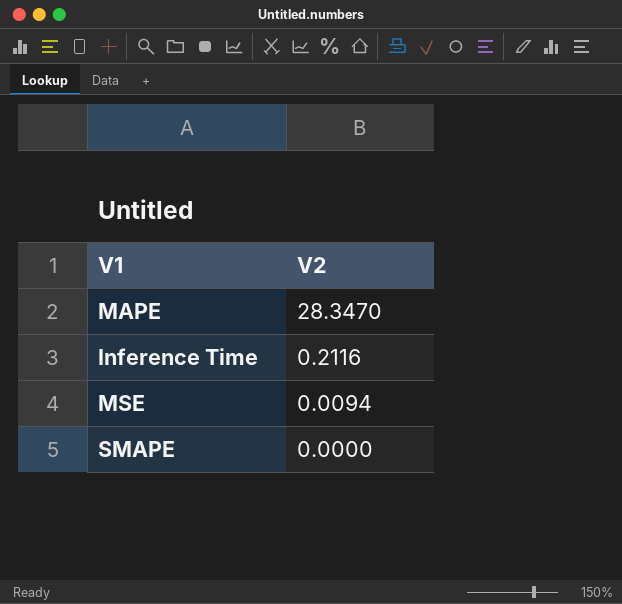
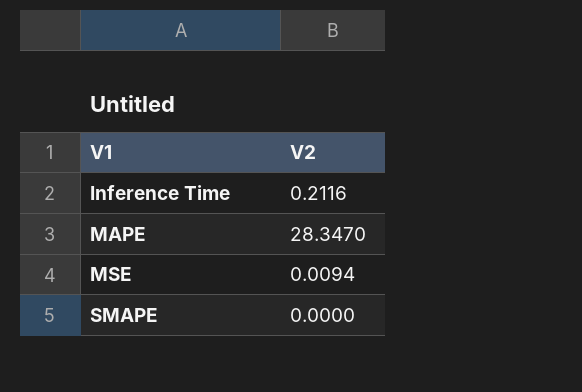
row order: V2 descending -> V1 ascending

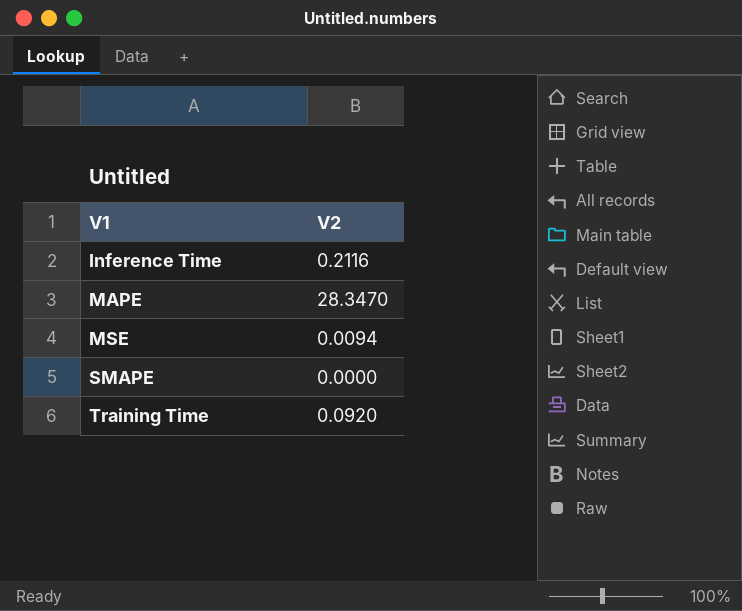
row Training Time: none -> 0.0920

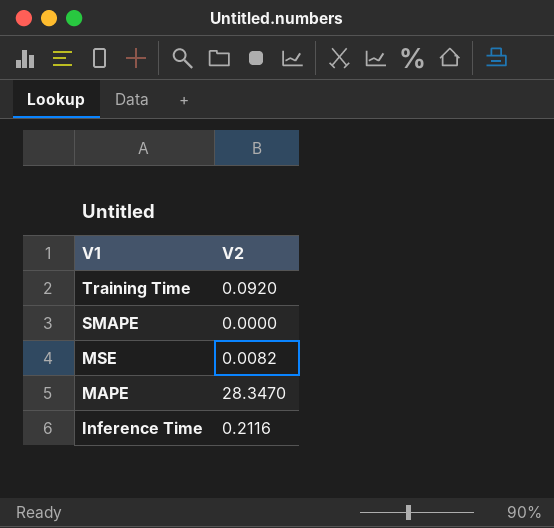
row order: V1 ascending -> V1 descending
MSE | V2: 0.0094 -> 0.0082

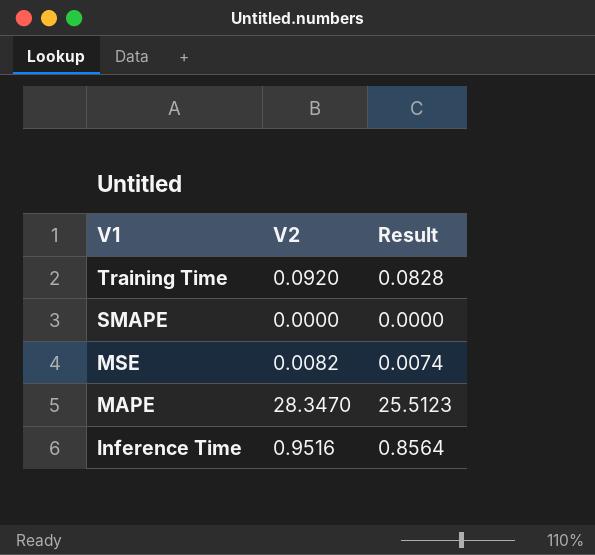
column Result | formula: none -> [V2] * 0.9
Inference Time | V2: 0.2116 -> 0.9516

